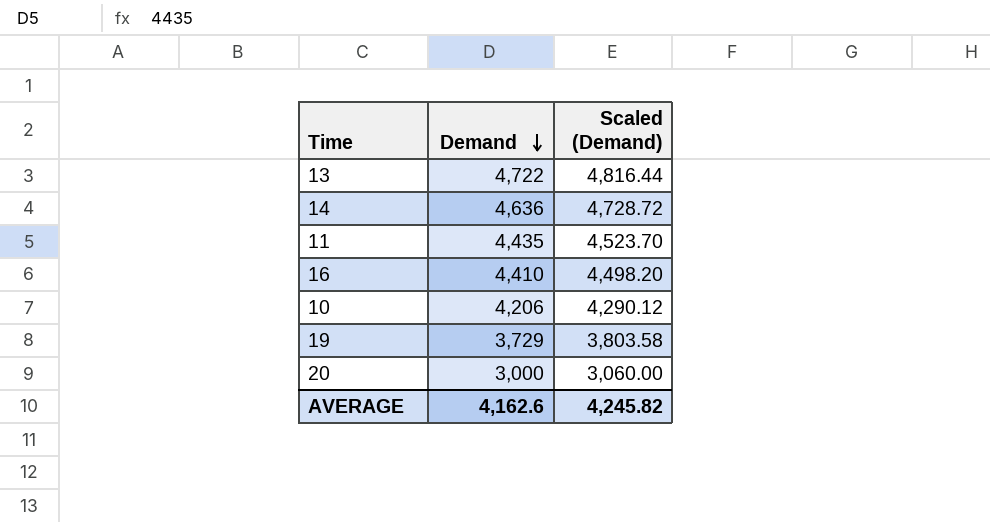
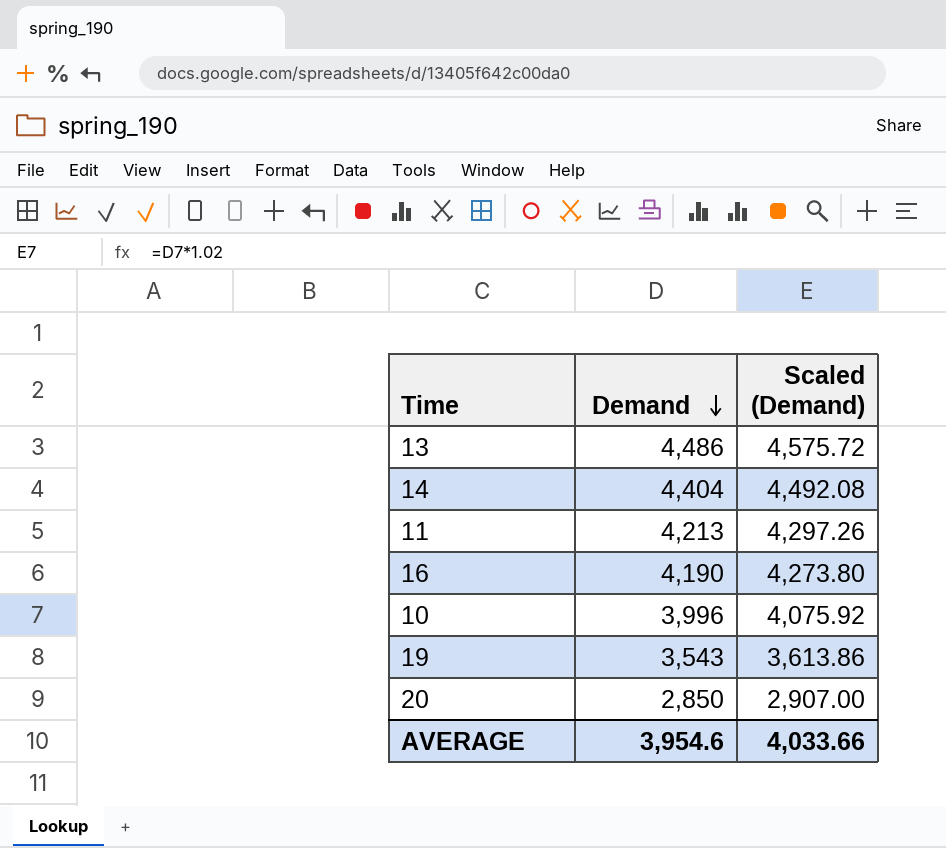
13 | Demand: 4,722 -> 4,486
13 | Scaled (Demand): 4,816.44 -> 4,575.72
14 | Demand: 4,636 -> 4,404
14 | Scaled (Demand): 4,728.72 -> 4,492.08
11 | Demand: 4,435 -> 4,213
11 | Scaled (Demand): 4,523.70 -> 4,297.26
16 | Demand: 4,410 -> 4,190
16 | Scaled (Demand): 4,498.20 -> 4,273.80
10 | Demand: 4,206 -> 3,996
10 | Scaled (Demand): 4,290.12 -> 4,075.92
19 | Demand: 3,729 -> 3,543
19 | Scaled (Demand): 3,803.58 -> 3,613.86
20 | Demand: 3,000 -> 2,850
20 | Scaled (Demand): 3,060.00 -> 2,907.00
AVERAGE | Demand: 4,162.6 -> 3,954.6
AVERAGE | Scaled (Demand): 4,245.82 -> 4,033.66

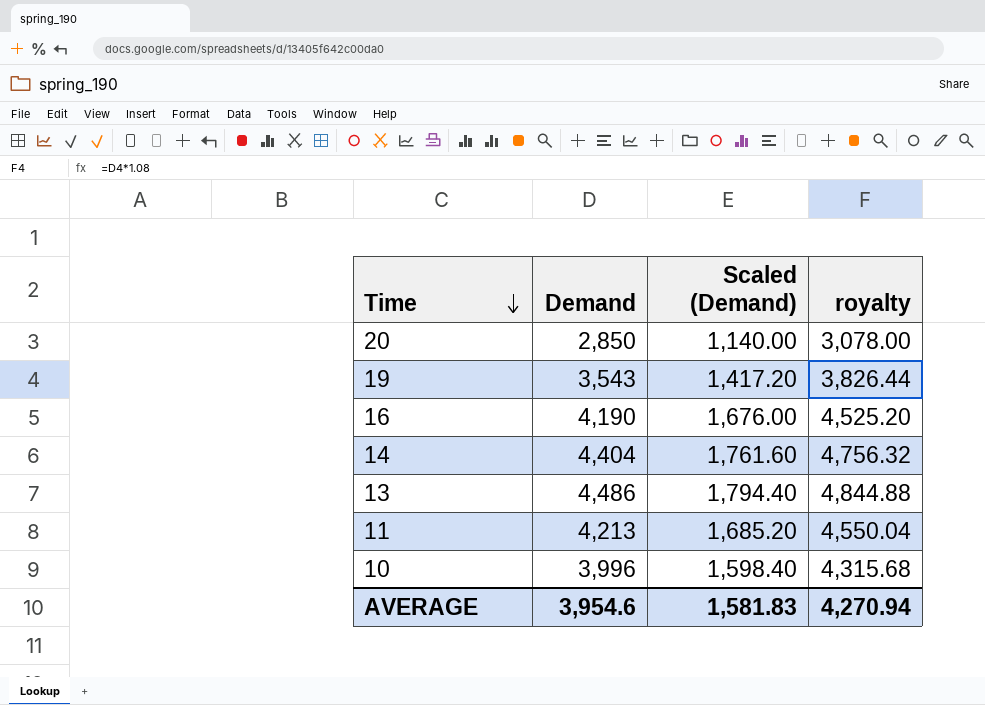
row order: Demand descending -> Time descending
column Scaled (Demand) | formula: [Demand] * 1.02 -> [Demand] * 0.4
column royalty | formula: none -> [Demand] * 1.08
AVERAGE | Scaled (Demand): 4,033.66 -> 1,581.83

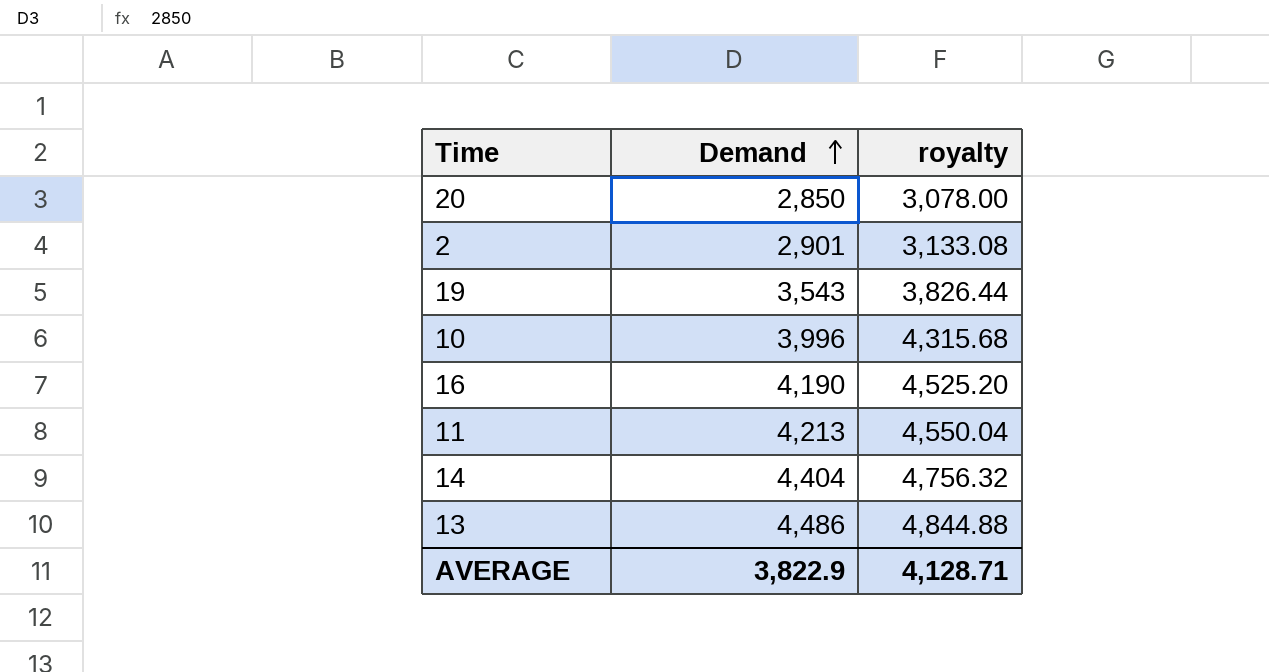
row order: Time descending -> Demand ascending
column Scaled (Demand) | formula: [Demand] * 0.4 -> none
row 2: none -> 2,901 | 3,133.08
AVERAGE | Demand: 3,954.6 -> 3,822.9
AVERAGE | royalty: 4,270.94 -> 4,128.71

